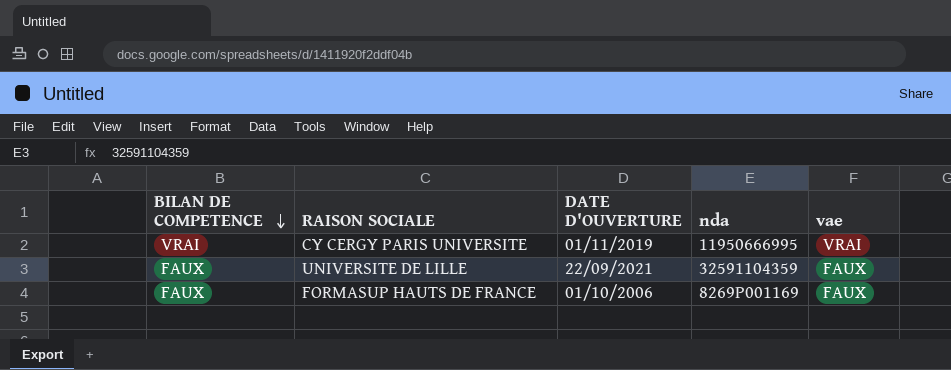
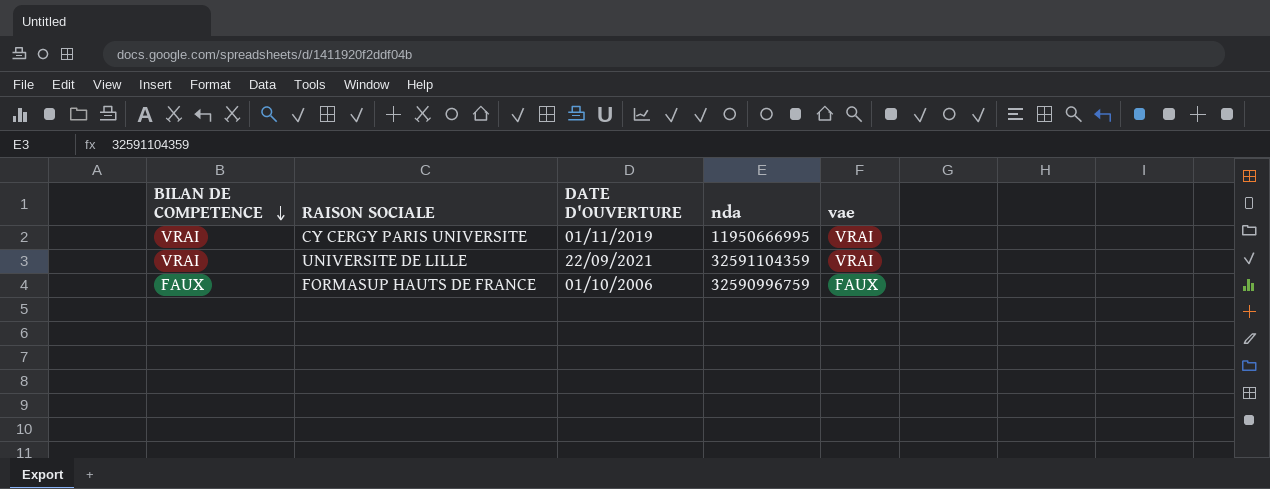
UNIVERSITE DE LILLE | BILAN DE COMPETENCE: FAUX -> VRAI
UNIVERSITE DE LILLE | vae: FAUX -> VRAI
FORMASUP HAUTS DE FRANCE | nda: 8269P001169 -> 32590996759

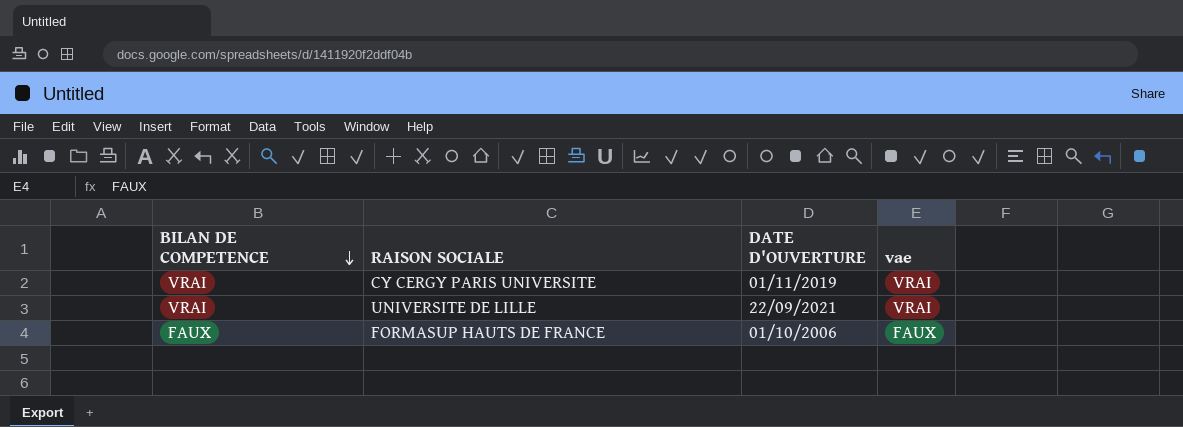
column nda | position: 4 -> none

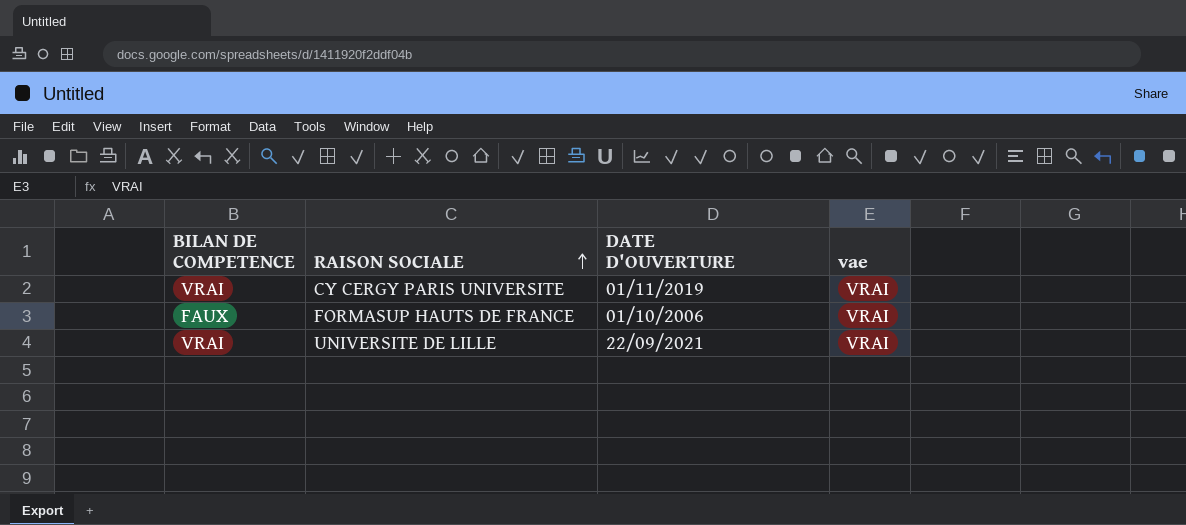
row order: BILAN DE COMPETENCE descending -> RAISON SOCIALE ascending
FORMASUP HAUTS DE FRANCE | vae: FAUX -> VRAI

